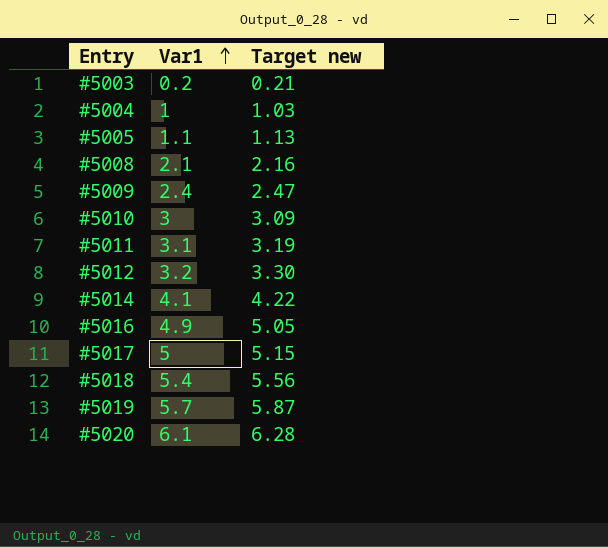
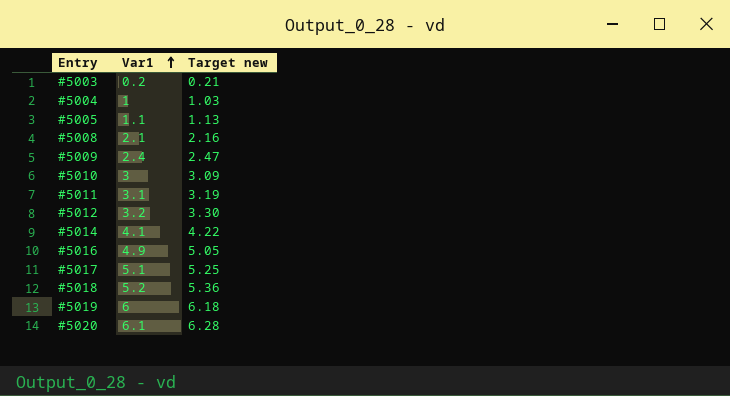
#5017 | Var1: 5 -> 5.1
#5017 | Target new: 5.15 -> 5.25
#5018 | Var1: 5.4 -> 5.2
#5018 | Target new: 5.56 -> 5.36
#5019 | Var1: 5.7 -> 6
#5019 | Target new: 5.87 -> 6.18

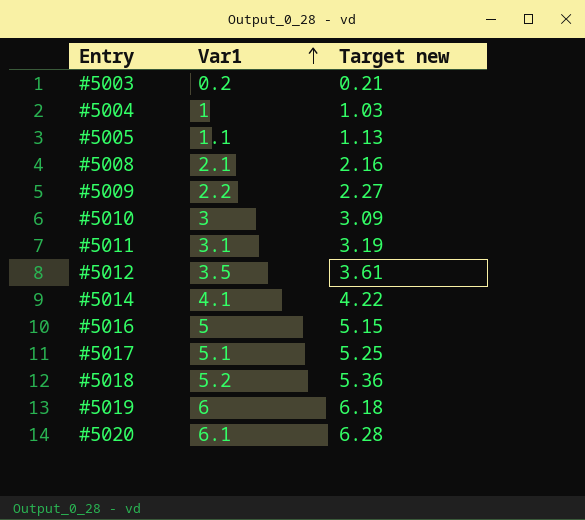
#5009 | Var1: 2.4 -> 2.2
#5009 | Target new: 2.47 -> 2.27
#5012 | Var1: 3.2 -> 3.5
#5012 | Target new: 3.30 -> 3.61
#5016 | Var1: 4.9 -> 5
#5016 | Target new: 5.05 -> 5.15

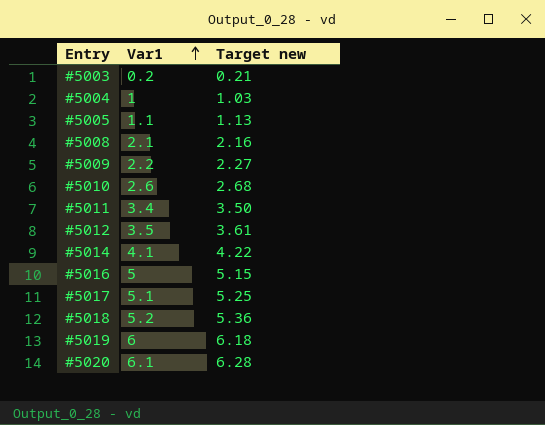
#5010 | Var1: 3 -> 2.6
#5010 | Target new: 3.09 -> 2.68
#5011 | Var1: 3.1 -> 3.4
#5011 | Target new: 3.19 -> 3.50

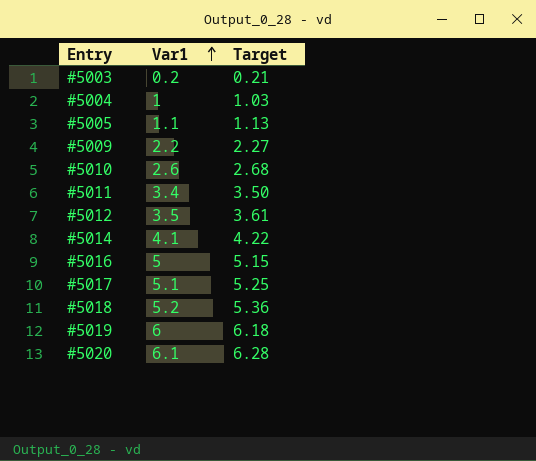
column name: Target new -> Target
row #5008: 2.1 | 2.16 -> none

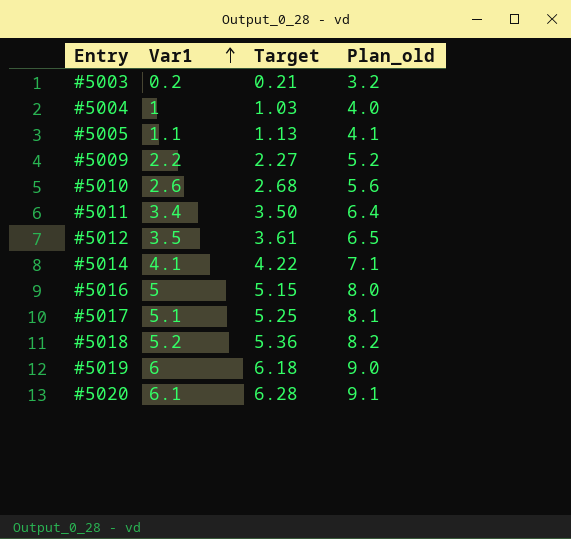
column Plan_old | formula: none -> [Var1] + 3

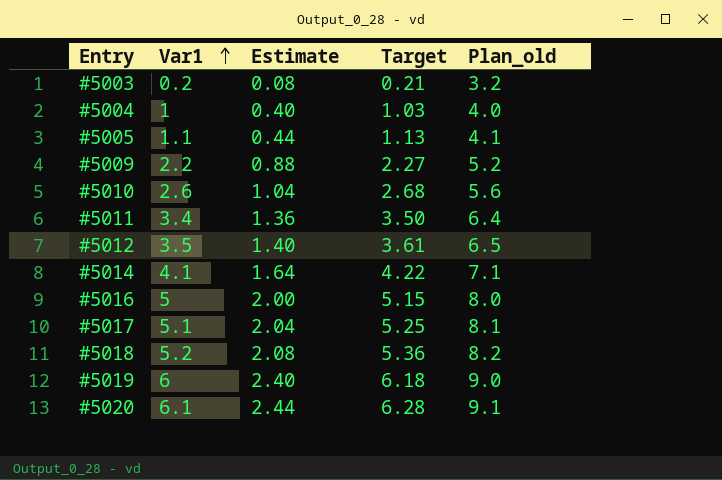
column Estimate | formula: none -> [Var1] * 0.4

